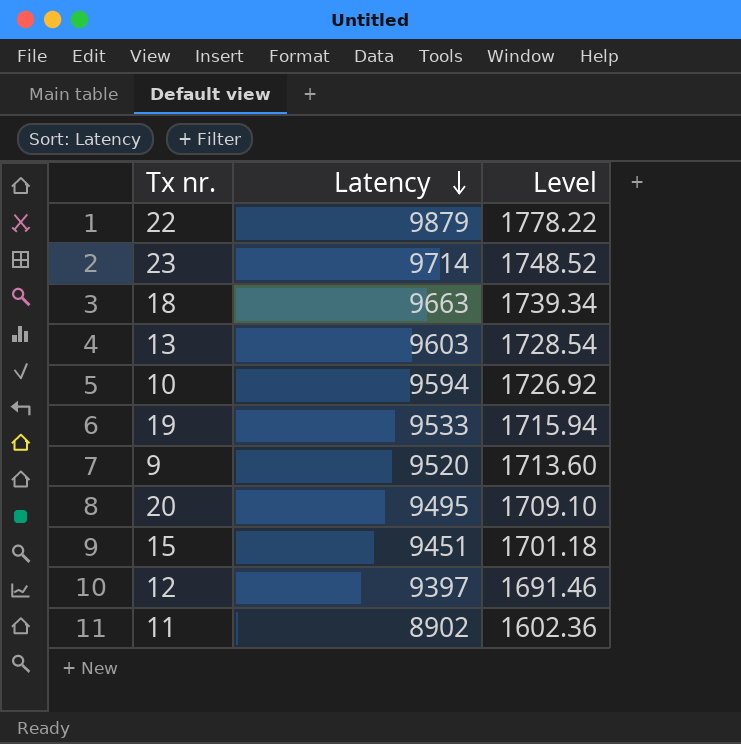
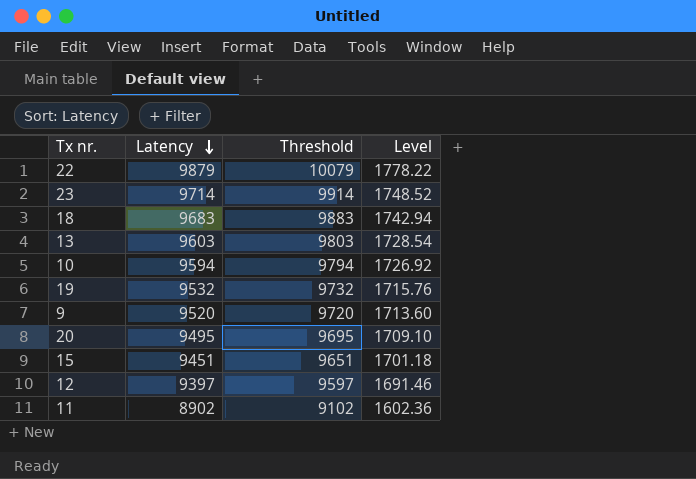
column Threshold | formula: none -> [Latency] + 200
18 | Latency: 9663 -> 9683
18 | Level: 1739.34 -> 1742.94
19 | Latency: 9533 -> 9532
19 | Level: 1715.94 -> 1715.76

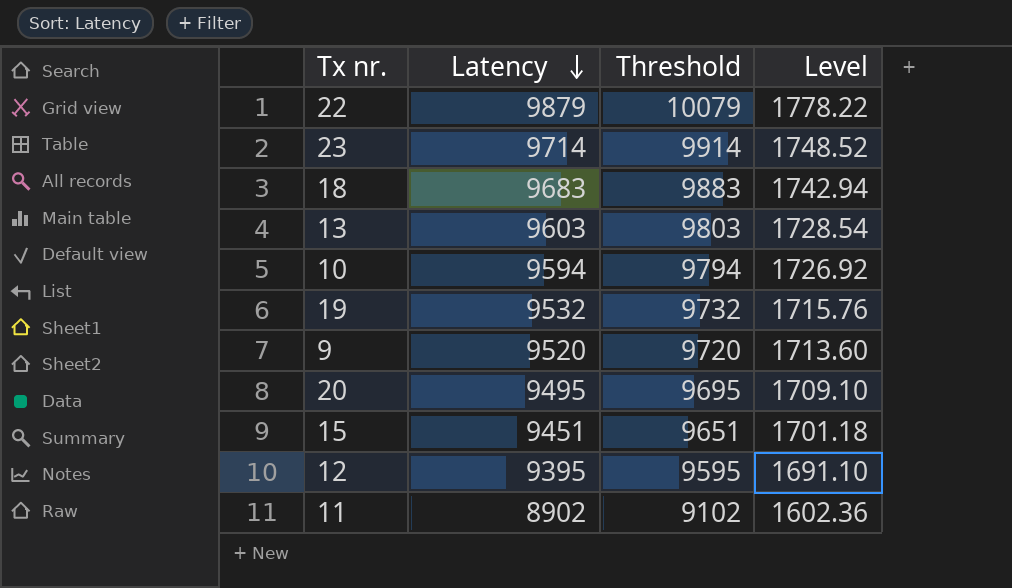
12 | Latency: 9397 -> 9395
12 | Threshold: 9597 -> 9595
12 | Level: 1691.46 -> 1691.10

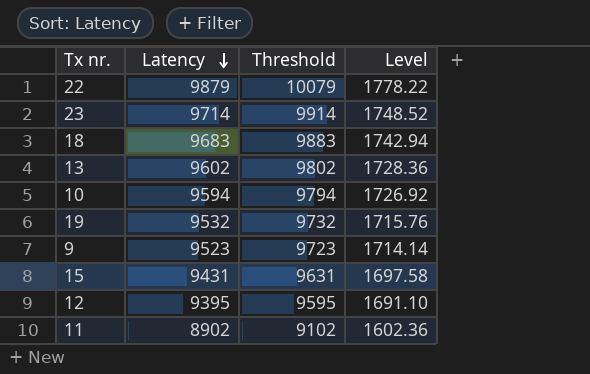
row 20: 9495 | 9695 | 1709.10 -> none
13 | Latency: 9603 -> 9602
13 | Threshold: 9803 -> 9802
13 | Level: 1728.54 -> 1728.36
9 | Latency: 9520 -> 9523
9 | Threshold: 9720 -> 9723
9 | Level: 1713.60 -> 1714.14
15 | Latency: 9451 -> 9431
15 | Threshold: 9651 -> 9631
15 | Level: 1701.18 -> 1697.58

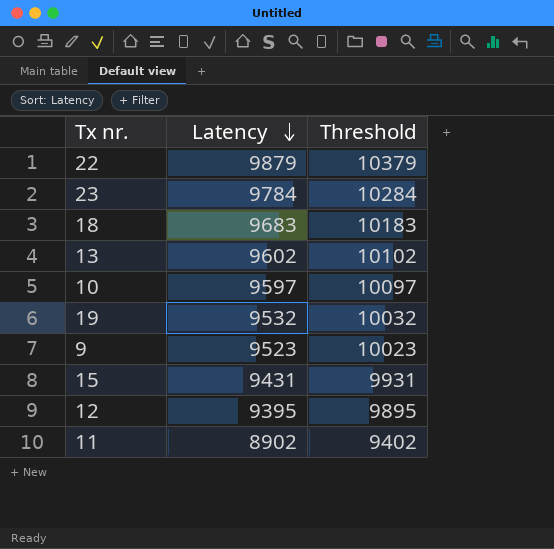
column Level | formula: [Latency] * 0.18 -> none
column Threshold | formula: [Latency] + 200 -> [Latency] + 500
23 | Latency: 9714 -> 9784
10 | Latency: 9594 -> 9597

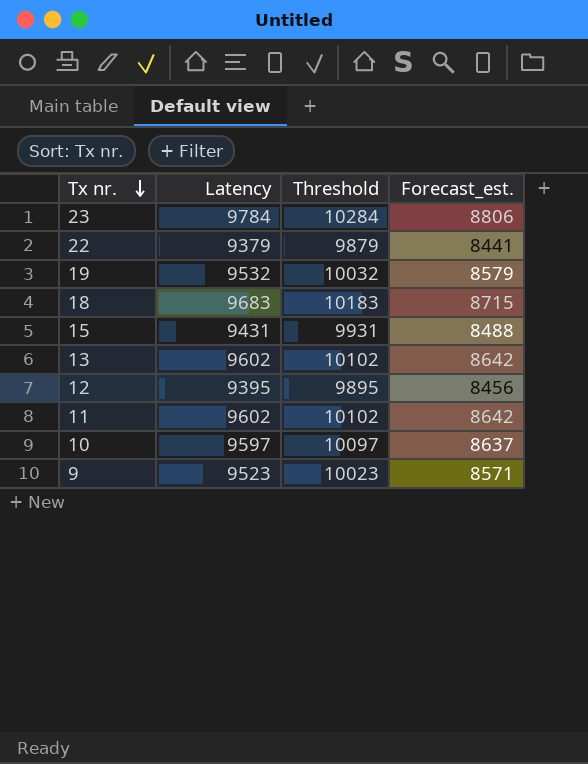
row order: Latency descending -> Tx nr. descending
column Forecast_est. | formula: none -> [Latency] * 0.9
22 | Latency: 9879 -> 9379
22 | Threshold: 10379 -> 9879
11 | Latency: 8902 -> 9602
11 | Threshold: 9402 -> 10102

